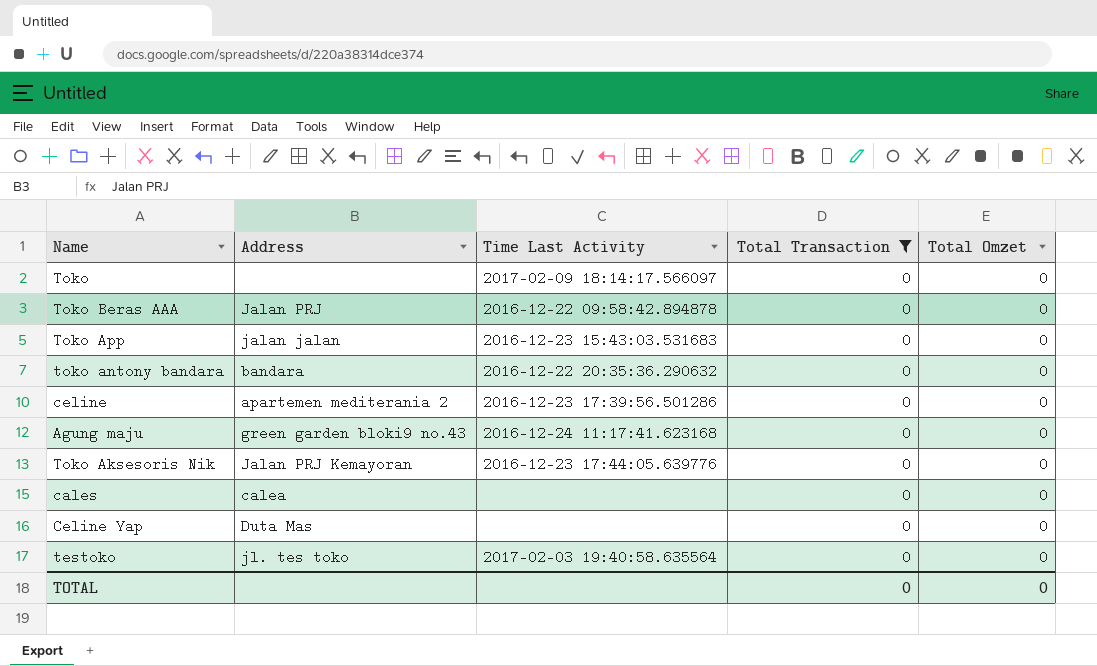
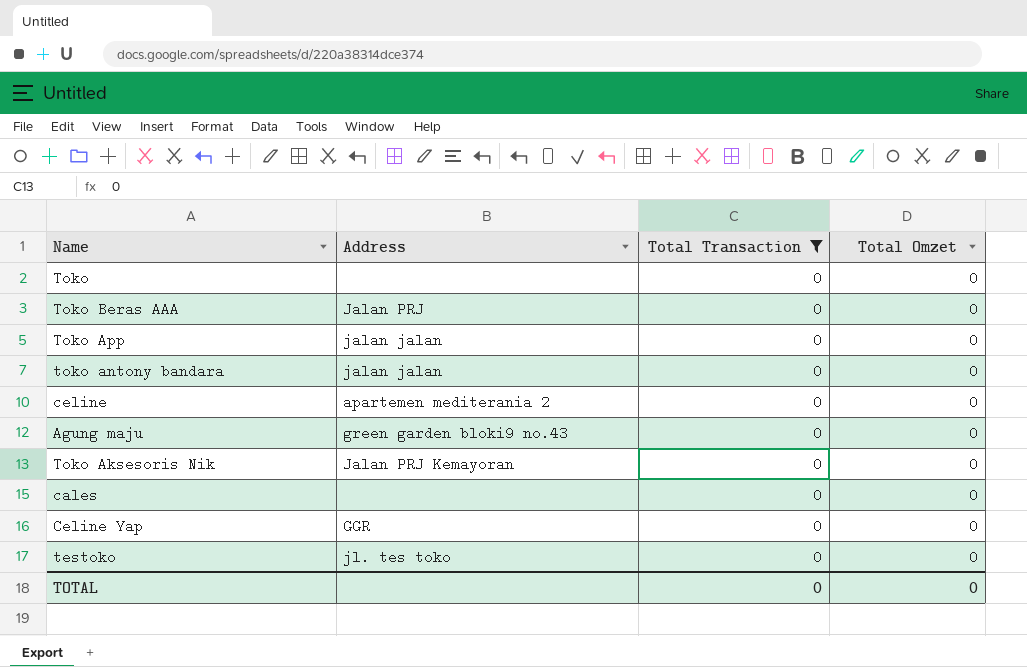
column Time Last Activity | position: 3 -> none
toko antony bandara | Address: bandara -> jalan jalan
cales | Address: calea -> none
Celine Yap | Address: Duta Mas -> GGR

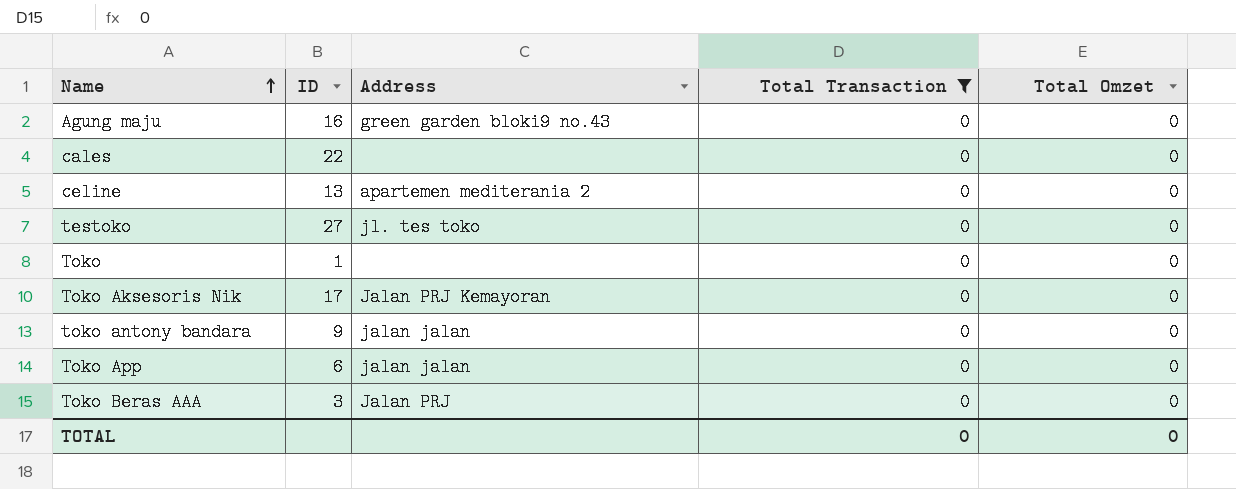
row order: none -> Name ascending
column ID | position: none -> 2
row Celine Yap: GGR | 0 | 0 -> none

